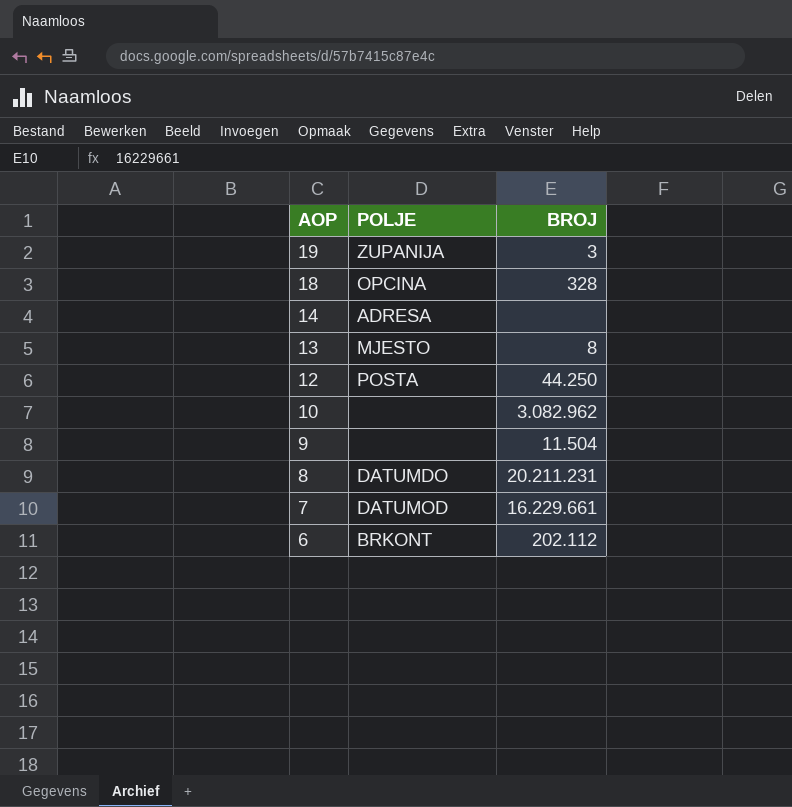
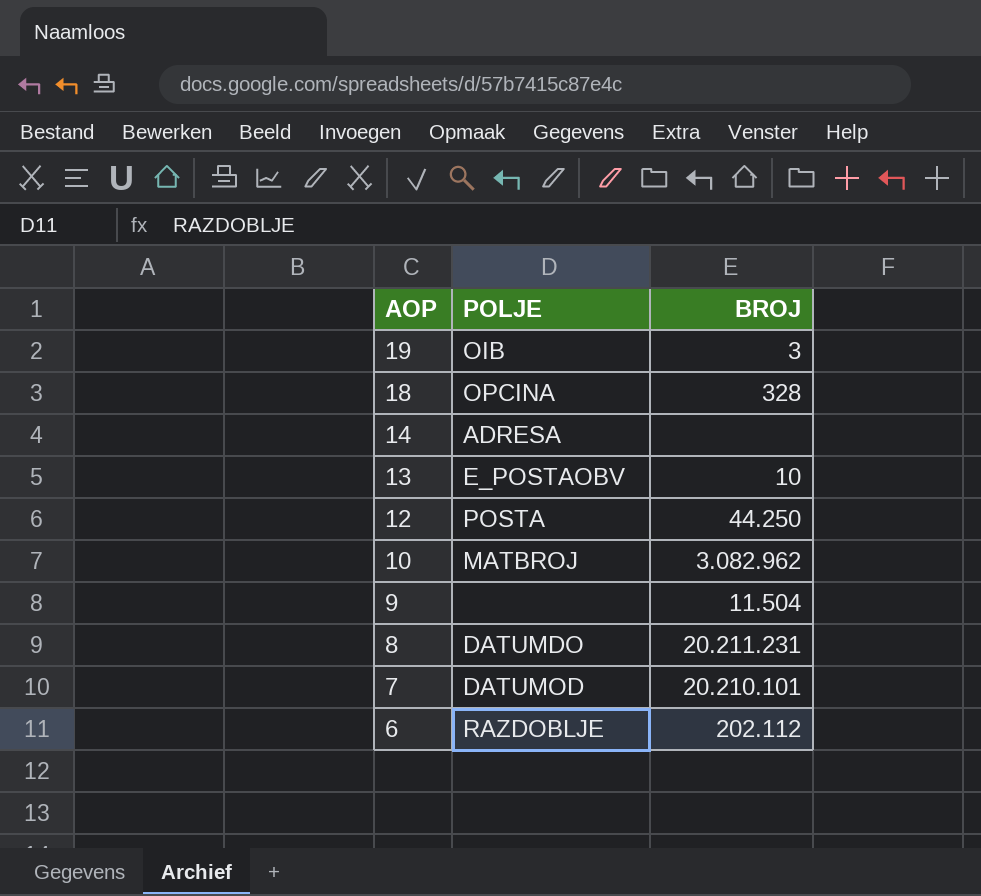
19 | POLJE: ZUPANIJA -> OIB
13 | POLJE: MJESTO -> E_POSTAOBV
13 | BROJ: 8 -> 10
10 | POLJE: none -> MATBROJ
7 | BROJ: 16.229.661 -> 20.210.101
6 | POLJE: BRKONT -> RAZDOBLJE

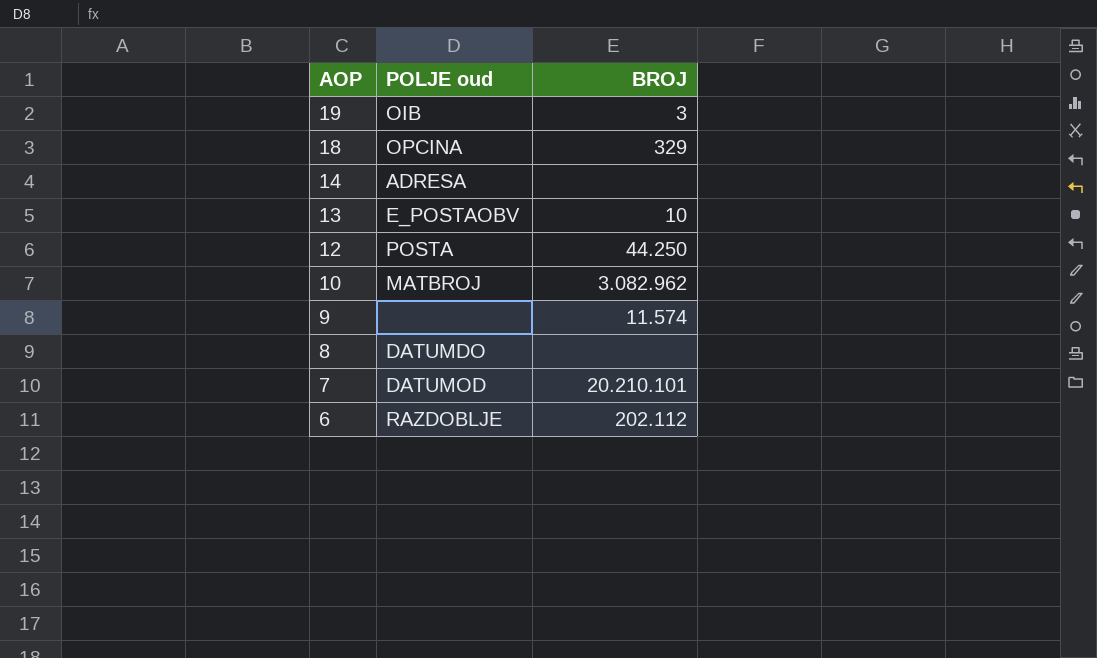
column name: POLJE -> POLJE oud
18 | BROJ: 328 -> 329
9 | BROJ: 11.504 -> 11.574
8 | BROJ: 20.211.231 -> none

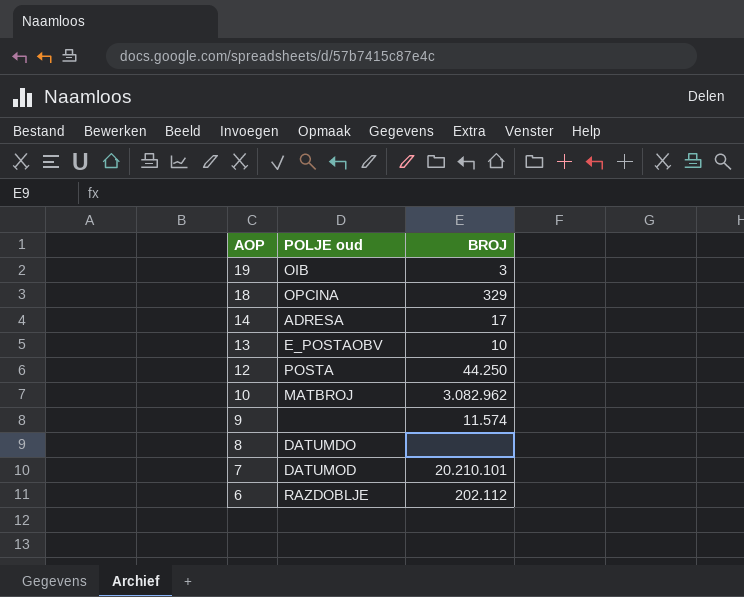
14 | BROJ: none -> 17

